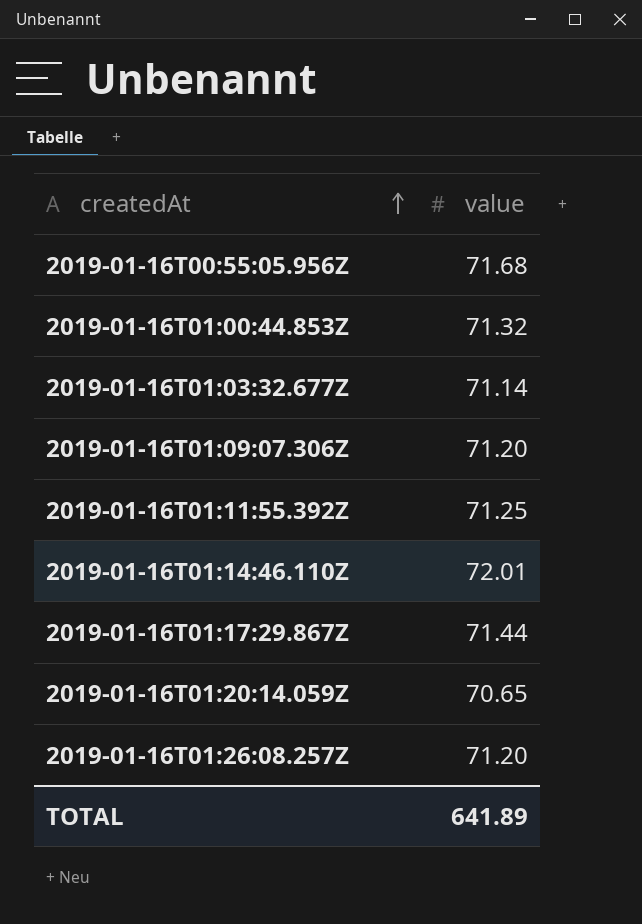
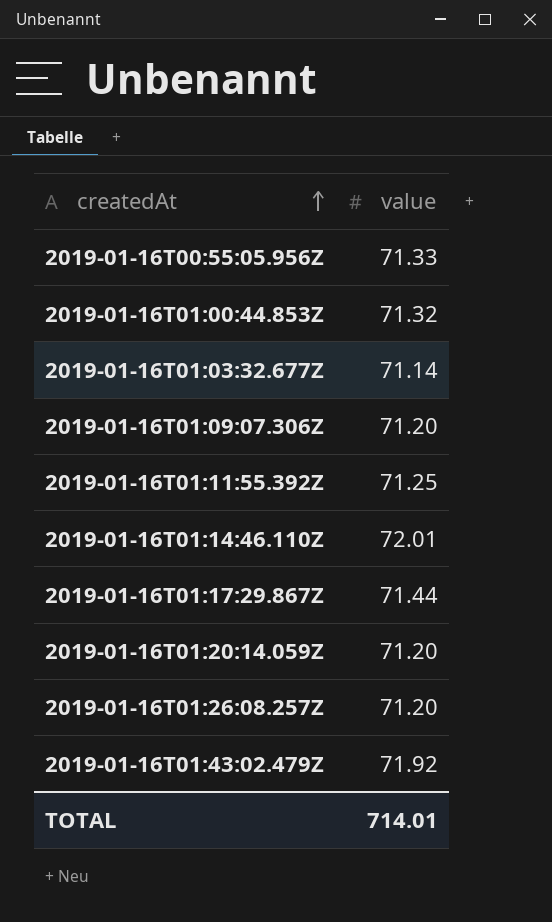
2019-01-16T00:55:05.956Z | value: 71.68 -> 71.33
2019-01-16T01:20:14.059Z | value: 70.65 -> 71.20
row 2019-01-16T01:43:02.479Z: none -> 71.92
TOTAL | value: 641.89 -> 714.01

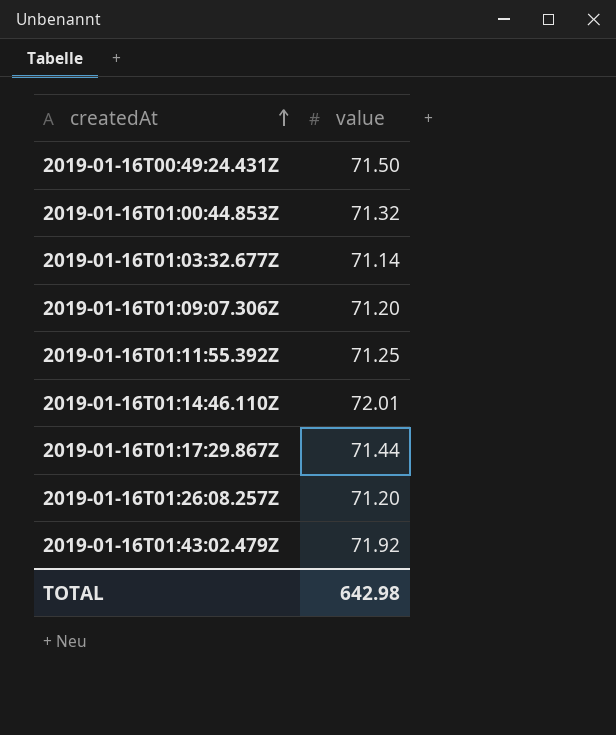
row 2019-01-16T00:55:05.956Z: 71.33 -> none
row 2019-01-16T01:20:14.059Z: 71.20 -> none
row 2019-01-16T00:49:24.431Z: none -> 71.50
TOTAL | value: 714.01 -> 642.98

